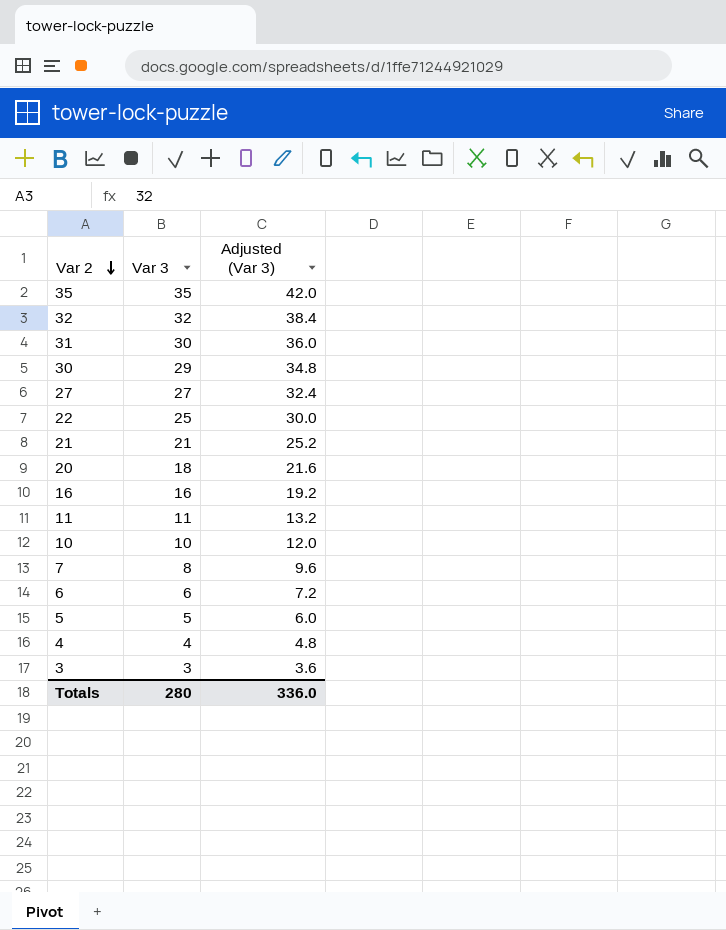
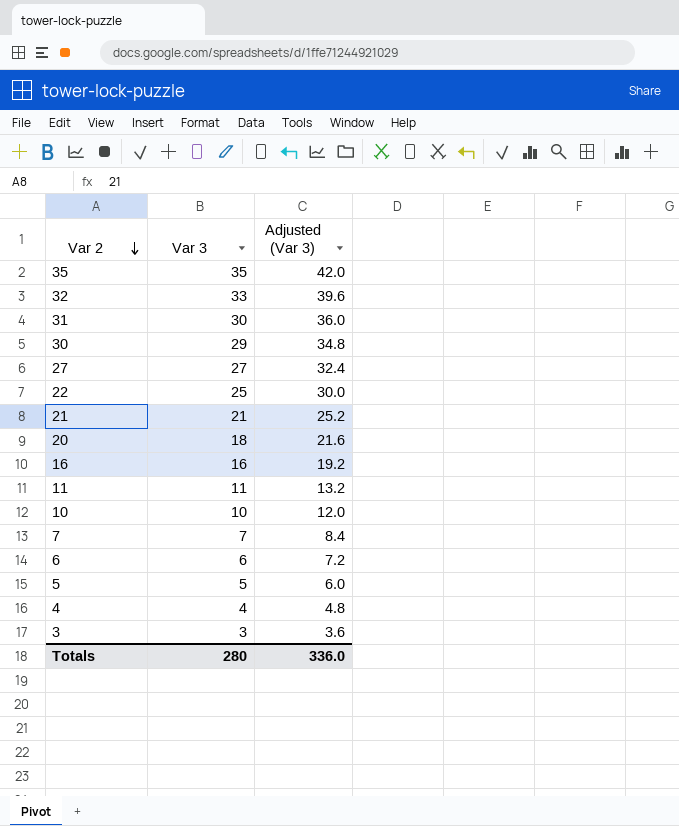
32 | Var 3: 32 -> 33
32 | Adjusted (Var 3): 38.4 -> 39.6
7 | Var 3: 8 -> 7
7 | Adjusted (Var 3): 9.6 -> 8.4

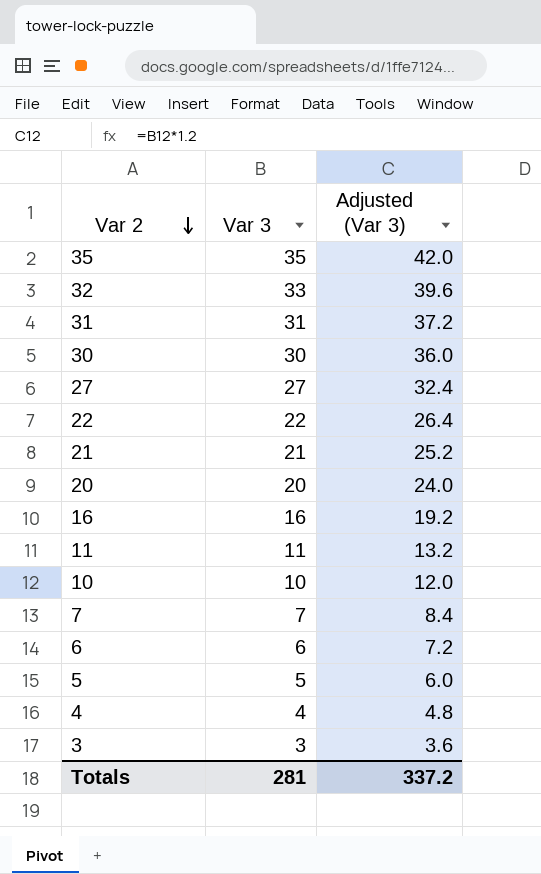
31 | Var 3: 30 -> 31
31 | Adjusted (Var 3): 36.0 -> 37.2
30 | Var 3: 29 -> 30
30 | Adjusted (Var 3): 34.8 -> 36.0
22 | Var 3: 25 -> 22
22 | Adjusted (Var 3): 30.0 -> 26.4
20 | Var 3: 18 -> 20
20 | Adjusted (Var 3): 21.6 -> 24.0
Totals | Var 3: 280 -> 281
Totals | Adjusted (Var 3): 336.0 -> 337.2

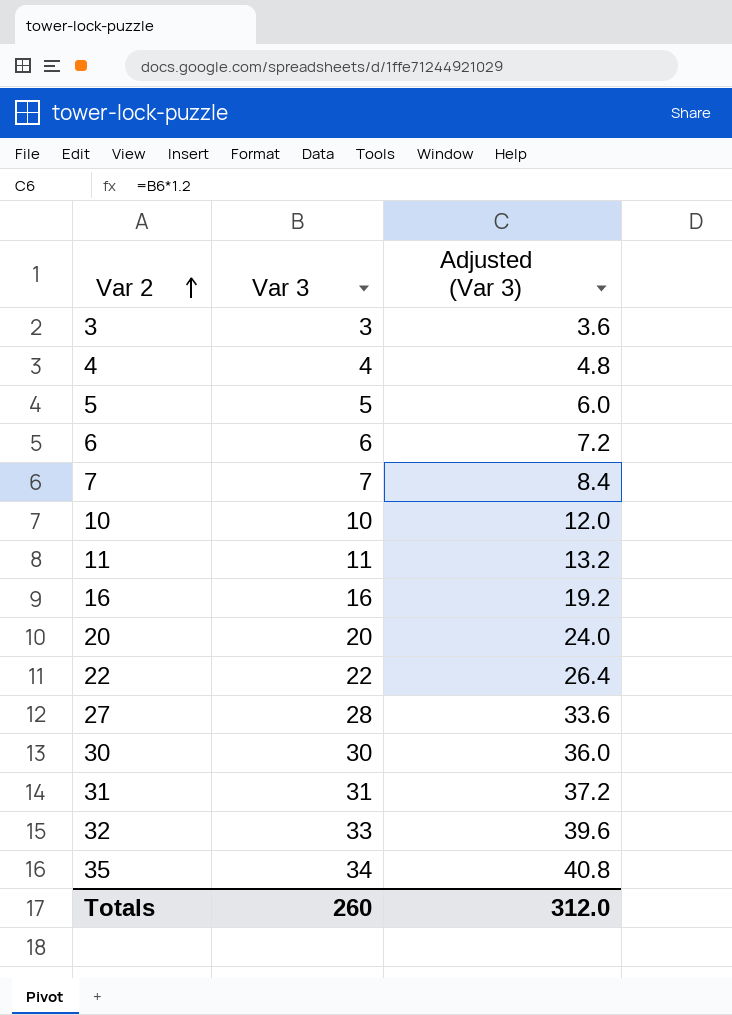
row order: Var 2 descending -> Var 2 ascending
row 21: 21 | 25.2 -> none
27 | Var 3: 27 -> 28
27 | Adjusted (Var 3): 32.4 -> 33.6
35 | Var 3: 35 -> 34
35 | Adjusted (Var 3): 42.0 -> 40.8
Totals | Var 3: 281 -> 260
Totals | Adjusted (Var 3): 337.2 -> 312.0

